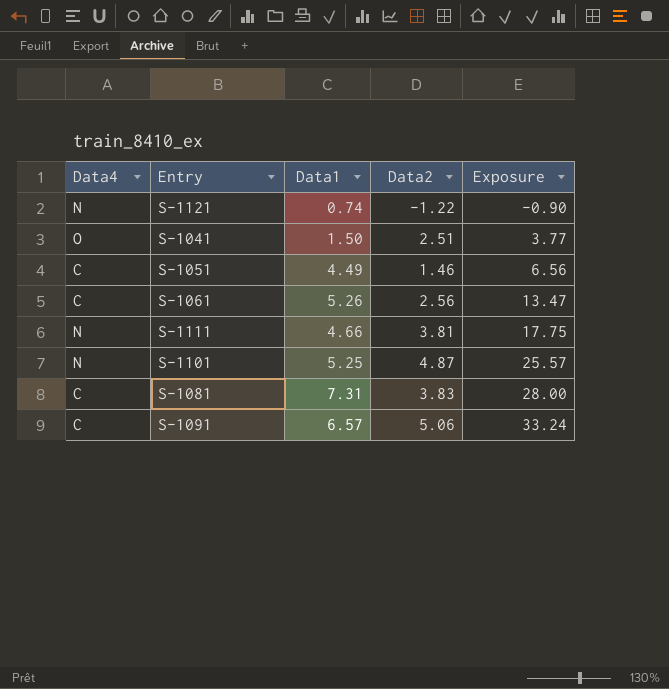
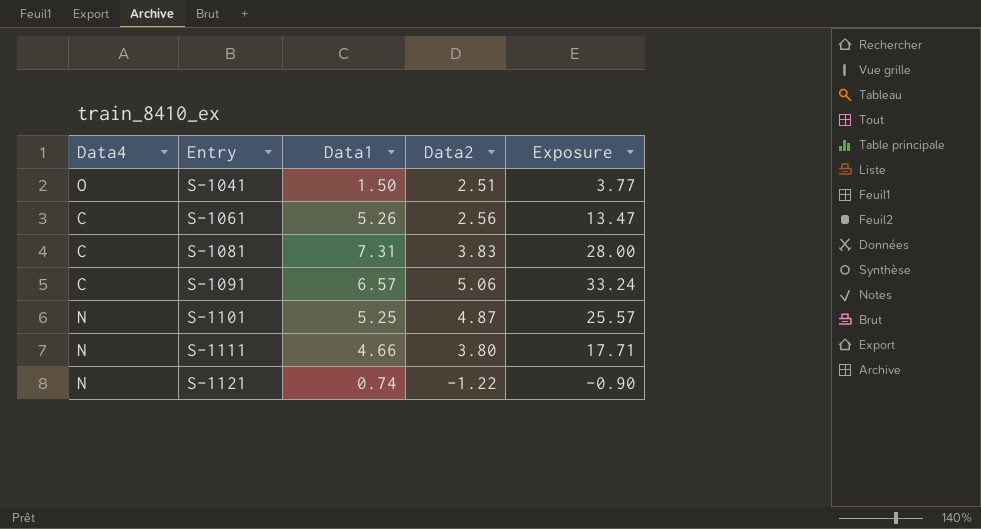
row order: Exposure ascending -> Entry ascending
row S-1051: C | 4.49 | 1.46 | 6.56 -> none
S-1111 | Data2: 3.81 -> 3.80
S-1111 | Exposure: 17.75 -> 17.71

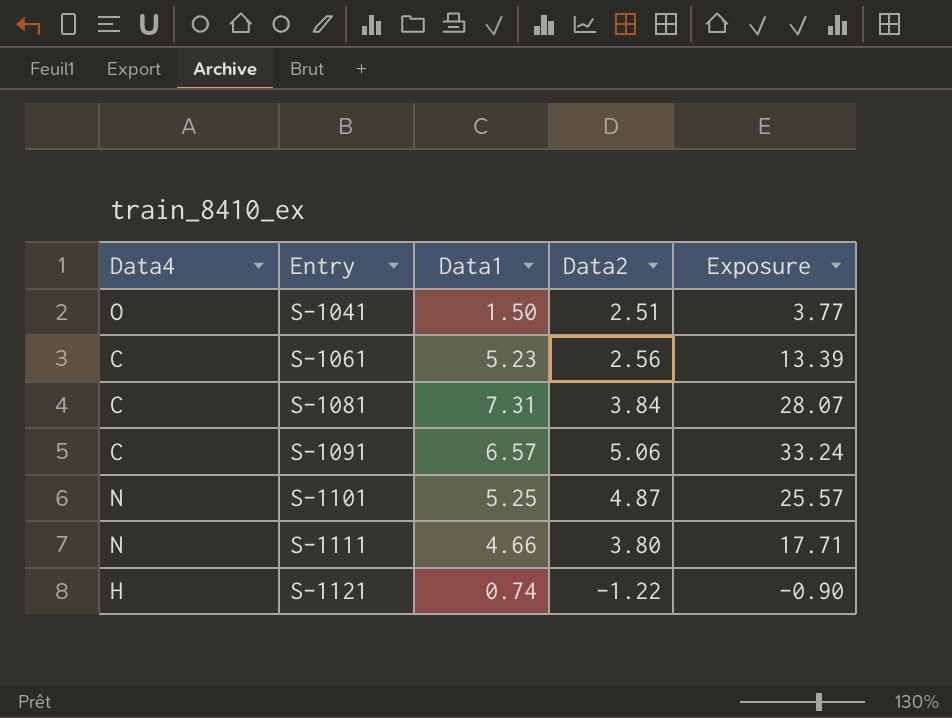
S-1061 | Data1: 5.26 -> 5.23
S-1061 | Exposure: 13.47 -> 13.39
S-1081 | Data2: 3.83 -> 3.84
S-1081 | Exposure: 28.00 -> 28.07
S-1121 | Data4: N -> H

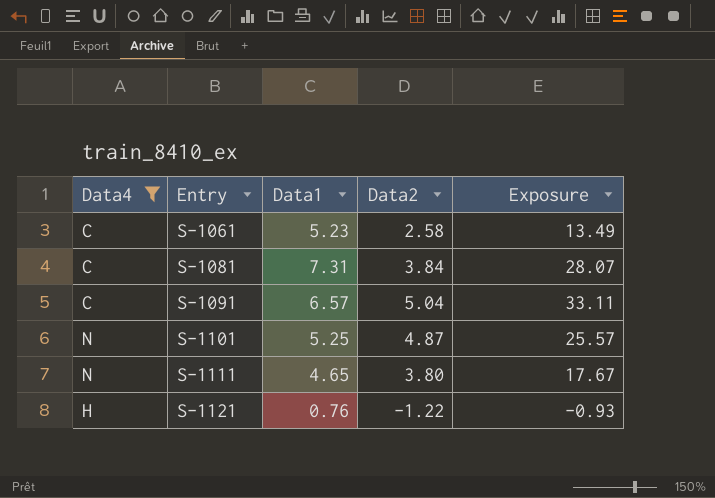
filter: none -> Data4 != O
S-1061 | Data2: 2.56 -> 2.58
S-1061 | Exposure: 13.39 -> 13.49
S-1091 | Data2: 5.06 -> 5.04
S-1091 | Exposure: 33.24 -> 33.11
S-1111 | Data1: 4.66 -> 4.65
S-1111 | Exposure: 17.71 -> 17.67
S-1121 | Data1: 0.74 -> 0.76
S-1121 | Exposure: -0.90 -> -0.93

